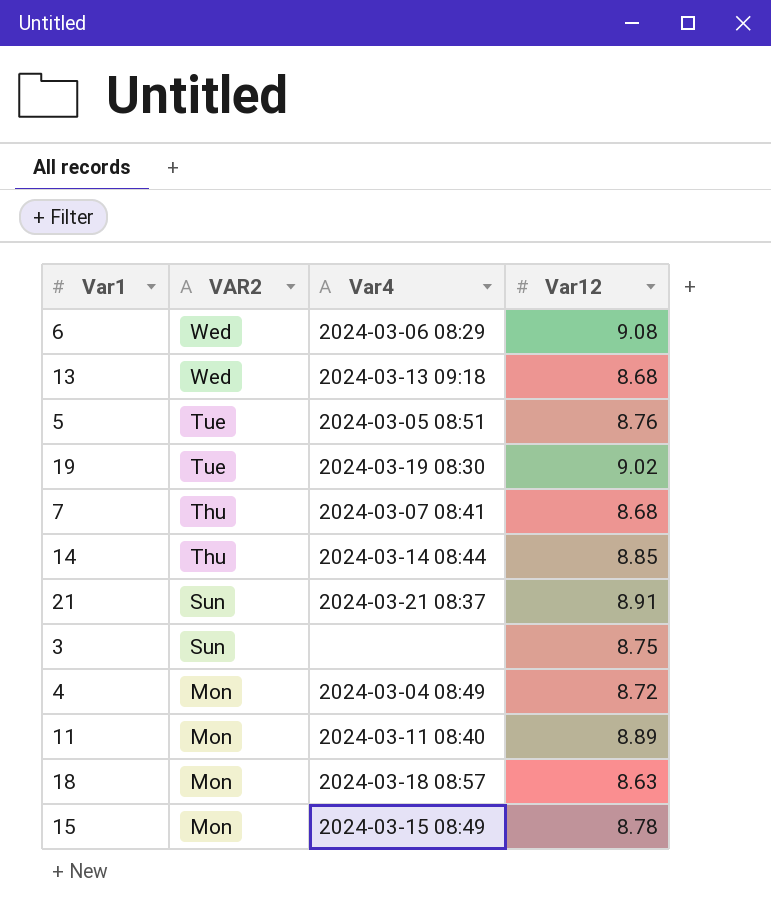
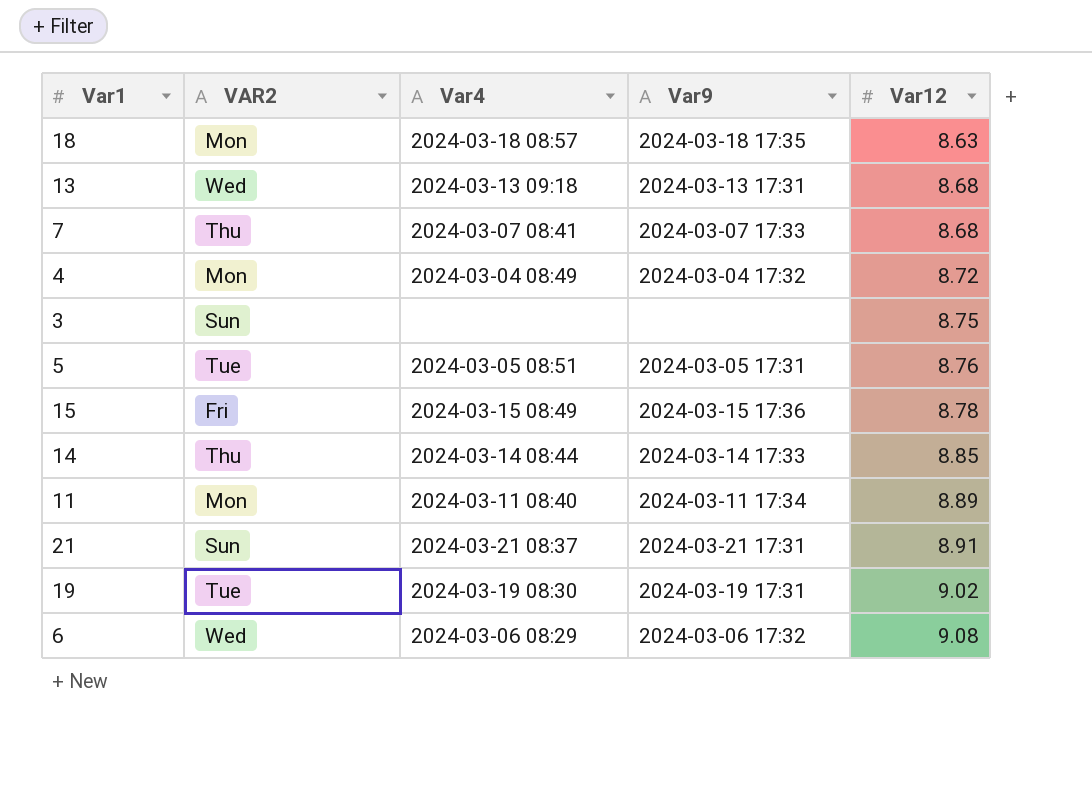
row order: VAR2 descending -> Var12 ascending
column Var9 | position: none -> 4
15 | VAR2: Mon -> Fri

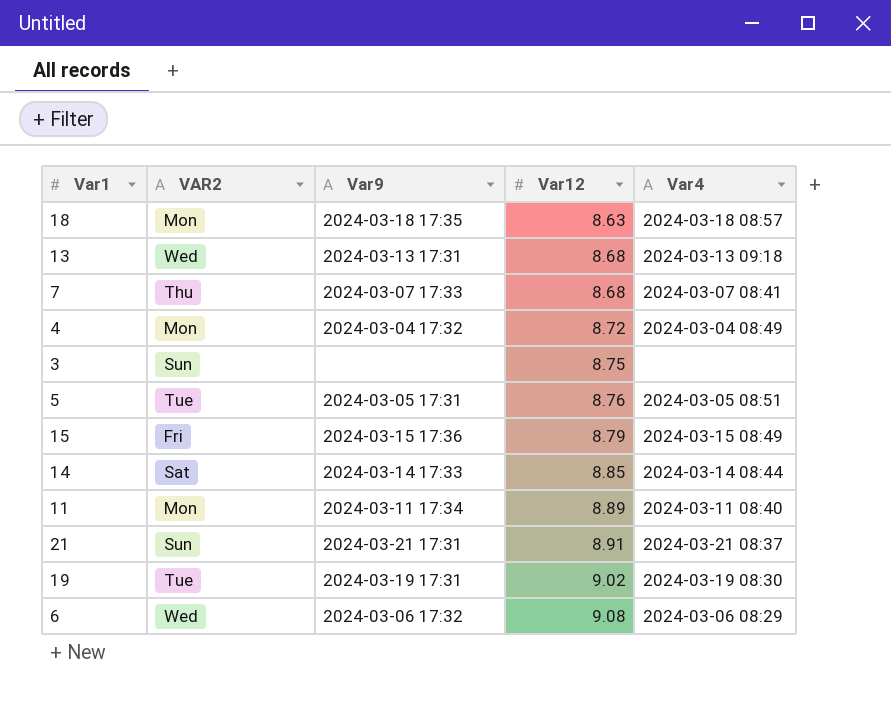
column Var4 | position: 3 -> 5
15 | Var12: 8.78 -> 8.79
14 | VAR2: Thu -> Sat

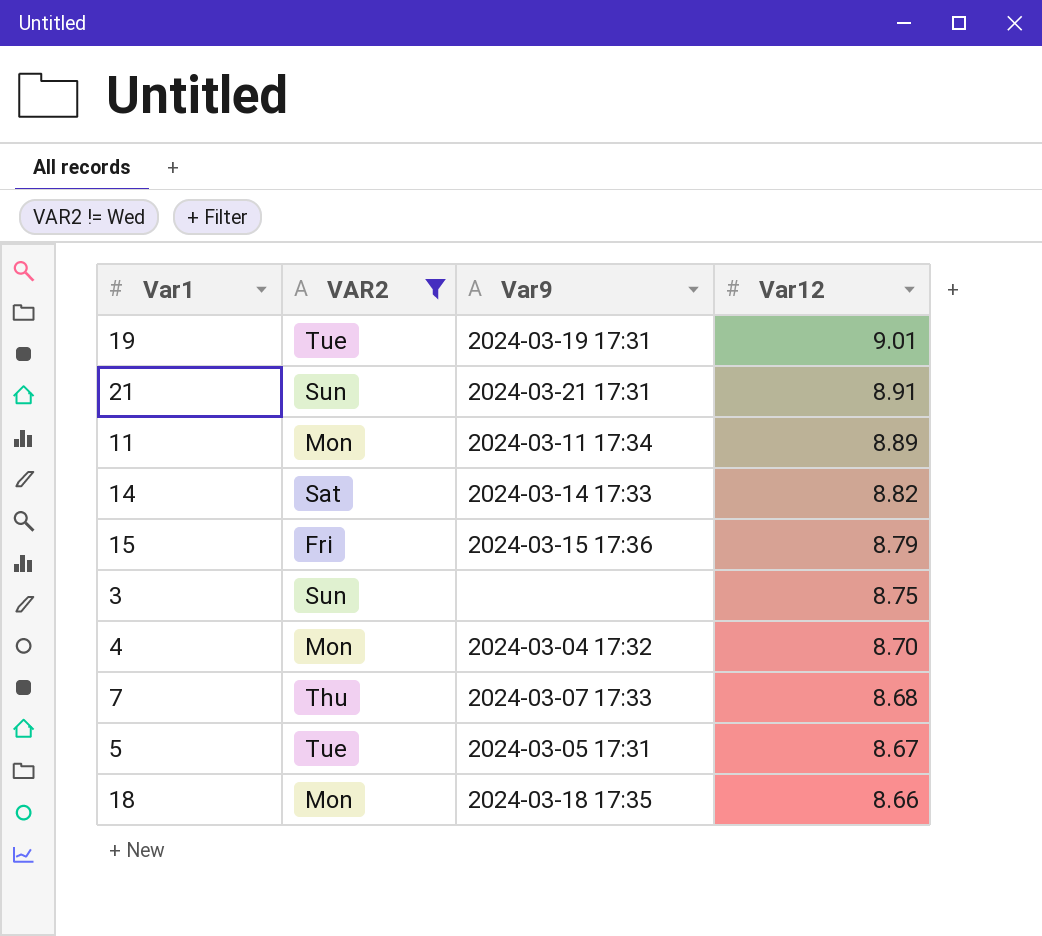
filter: none -> VAR2 != Wed
row order: Var12 ascending -> Var12 descending
column Var4 | position: 5 -> none
19 | Var12: 9.02 -> 9.01
14 | Var12: 8.85 -> 8.82
4 | Var12: 8.72 -> 8.70
5 | Var12: 8.76 -> 8.67
18 | Var12: 8.63 -> 8.66

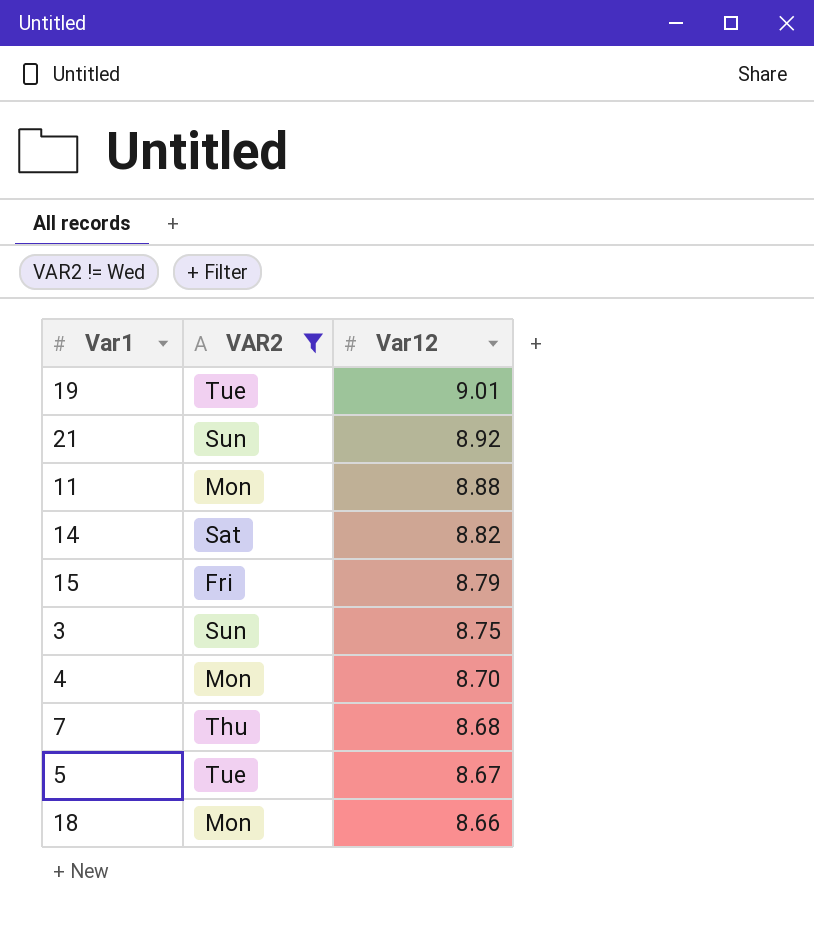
column Var9 | position: 3 -> none
21 | Var12: 8.91 -> 8.92
11 | Var12: 8.89 -> 8.88

